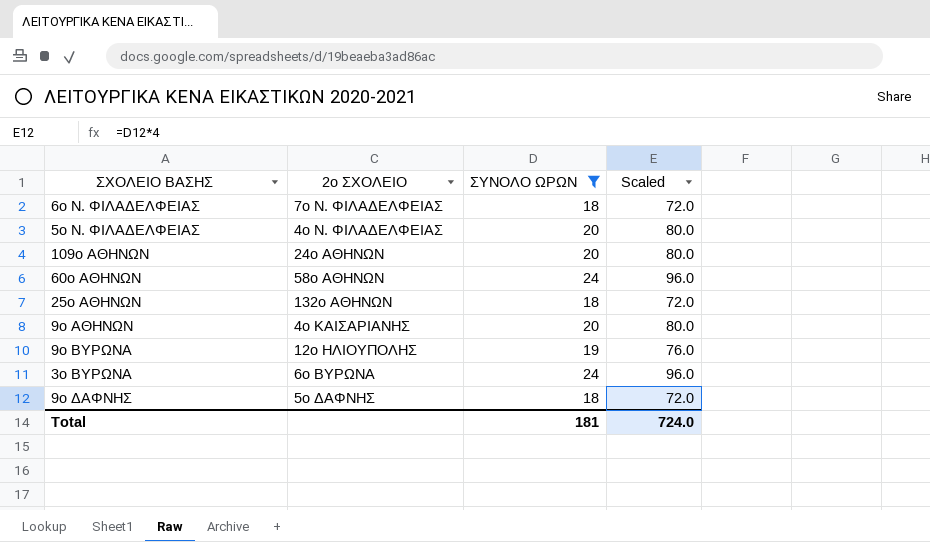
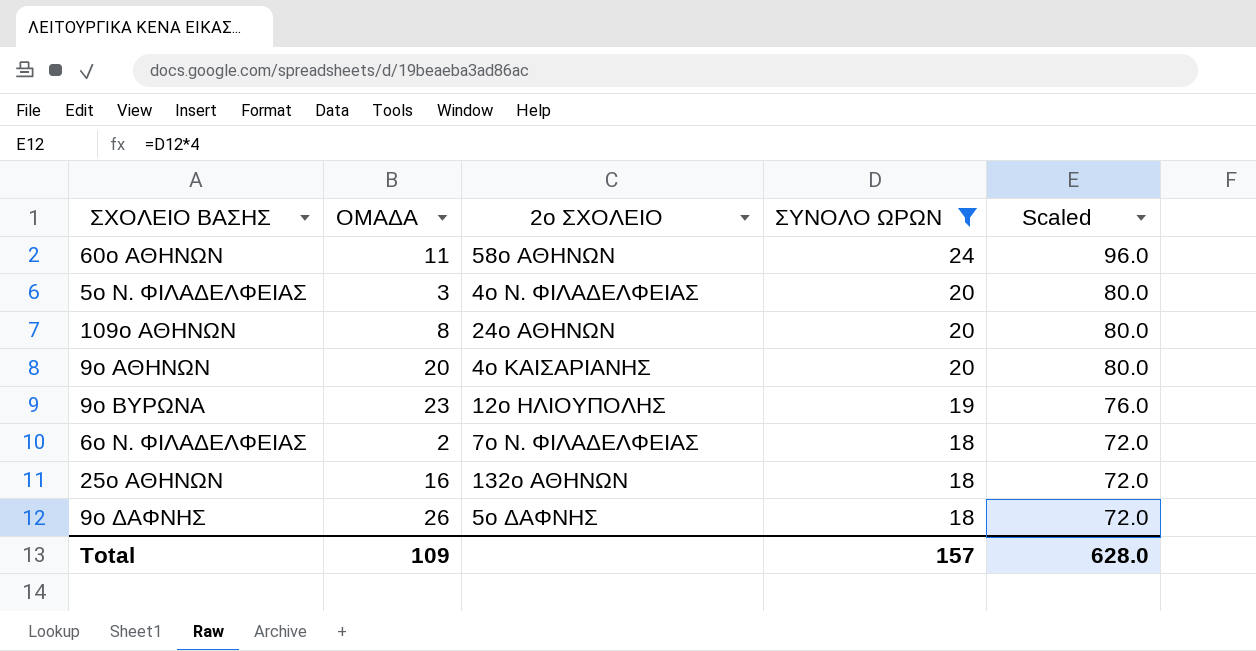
row order: none -> ΣΥΝΟΛΟ ΩΡΩΝ descending
column ΟΜΑΔΑ | position: none -> 2
row 3ο ΒΥΡΩΝΑ: 6ο ΒΥΡΩΝΑ | 24 | 96.0 -> none
Total | ΣΥΝΟΛΟ ΩΡΩΝ: 181 -> 157
Total | Scaled: 724.0 -> 628.0

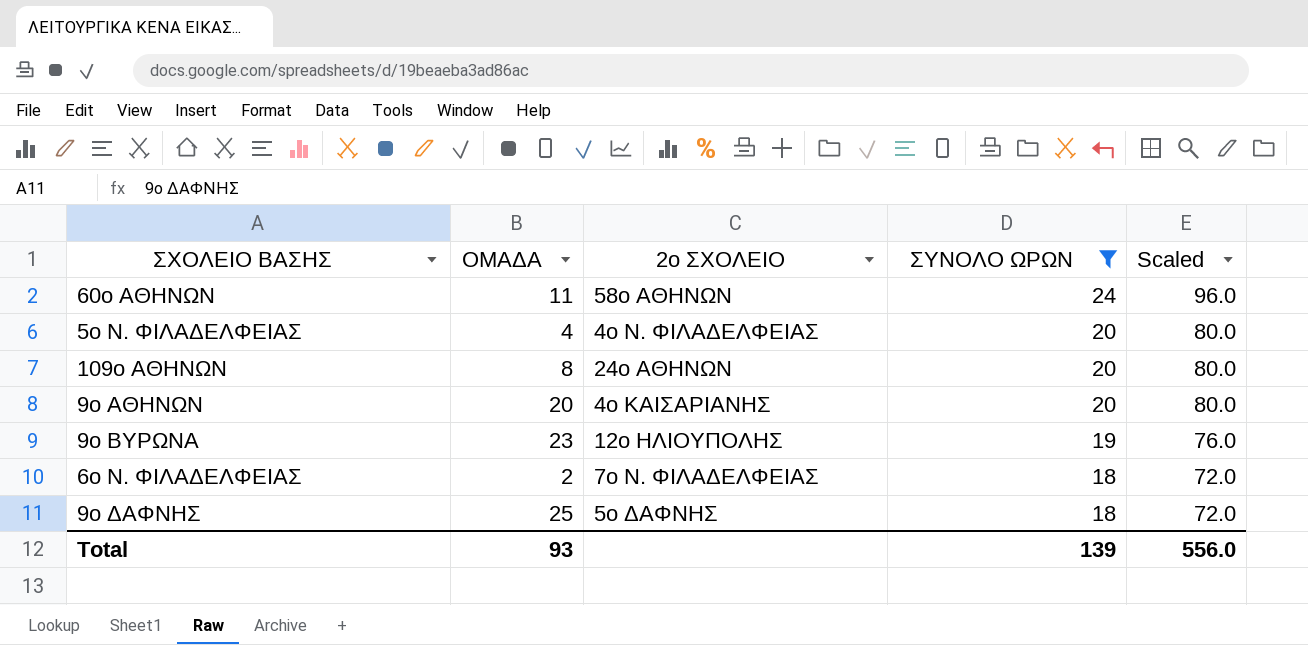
row 25ο ΑΘΗΝΩΝ: 16 | 132ο ΑΘΗΝΩΝ | 18 | 72.0 -> none
5ο Ν. ΦΙΛΑΔΕΛΦΕΙΑΣ | ΟΜΑΔΑ: 3 -> 4
9ο ΔΑΦΝΗΣ | ΟΜΑΔΑ: 26 -> 25
Total | ΟΜΑΔΑ: 109 -> 93
Total | ΣΥΝΟΛΟ ΩΡΩΝ: 157 -> 139
Total | Scaled: 628.0 -> 556.0

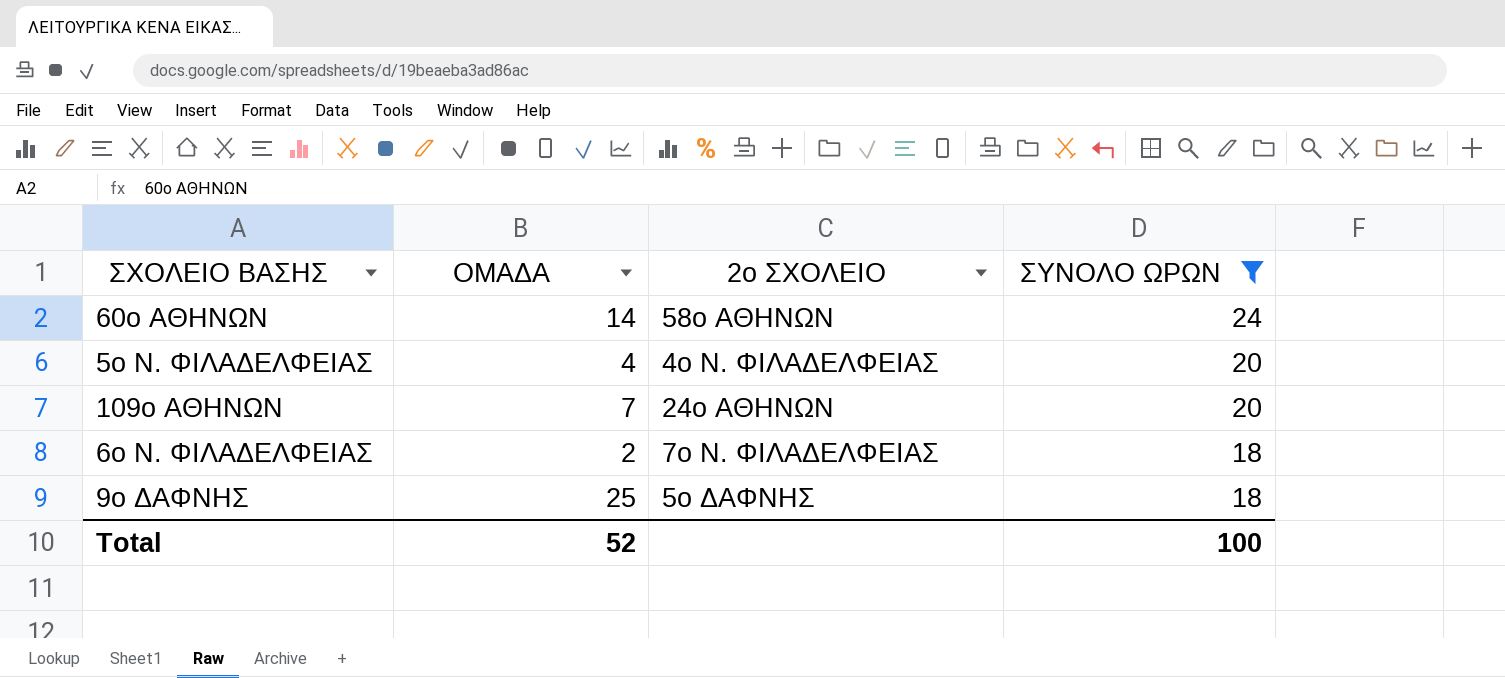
column Scaled | formula: [ΣΥΝΟΛΟ ΩΡΩΝ] * 4 -> none
row 9ο ΑΘΗΝΩΝ: 20 | 4ο ΚΑΙΣΑΡΙΑΝΗΣ | 20 | 80.0 -> none
row 9ο ΒΥΡΩΝΑ: 23 | 12ο ΗΛΙΟΥΠΟΛΗΣ | 19 | 76.0 -> none
60ο ΑΘΗΝΩΝ | ΟΜΑΔΑ: 11 -> 14
109ο ΑΘΗΝΩΝ | ΟΜΑΔΑ: 8 -> 7
Total | ΟΜΑΔΑ: 93 -> 52
Total | ΣΥΝΟΛΟ ΩΡΩΝ: 139 -> 100

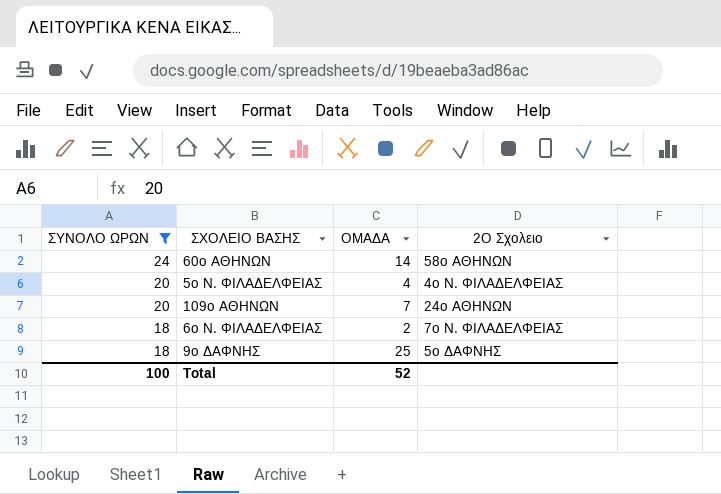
column ΣΥΝΟΛΟ ΩΡΩΝ | position: 4 -> 1
column name: 2ο ΣΧΟΛΕΙΟ -> 2Ο Σχολειο

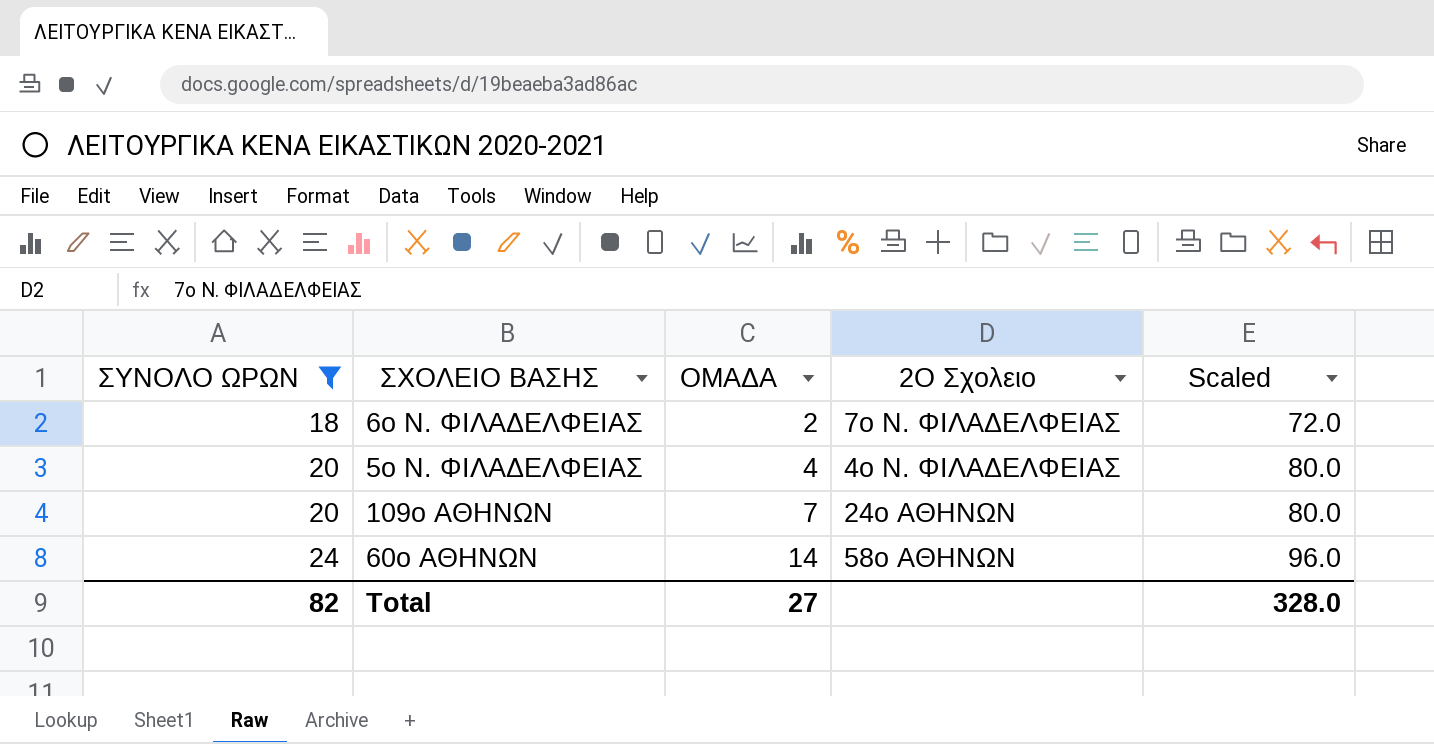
row order: ΣΥΝΟΛΟ ΩΡΩΝ descending -> ΣΥΝΟΛΟ ΩΡΩΝ ascending
column Scaled | formula: none -> [ΣΥΝΟΛΟ ΩΡΩΝ] * 4
row 9ο ΔΑΦΝΗΣ: 18 | 25 | 5ο ΔΑΦΝΗΣ -> none
Total | ΣΥΝΟΛΟ ΩΡΩΝ: 100 -> 82
Total | ΟΜΑΔΑ: 52 -> 27

